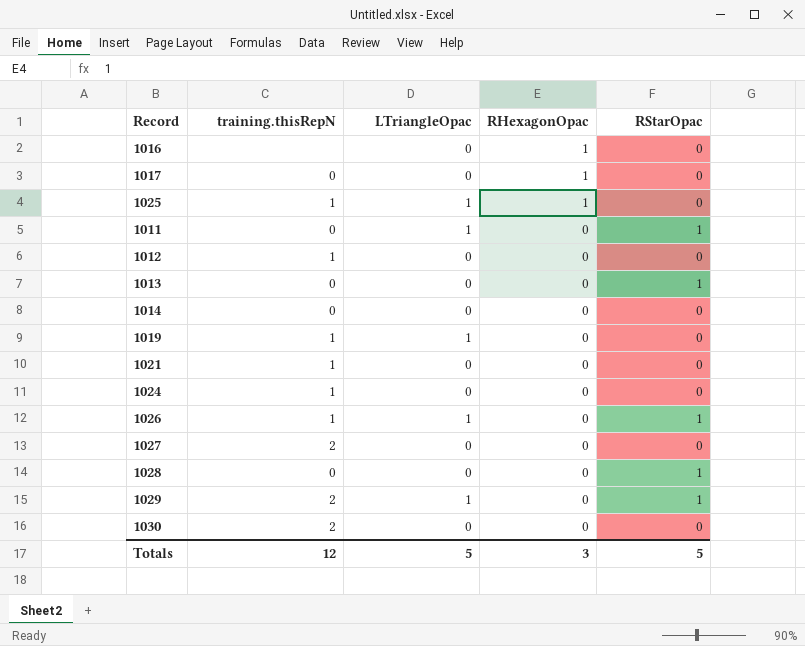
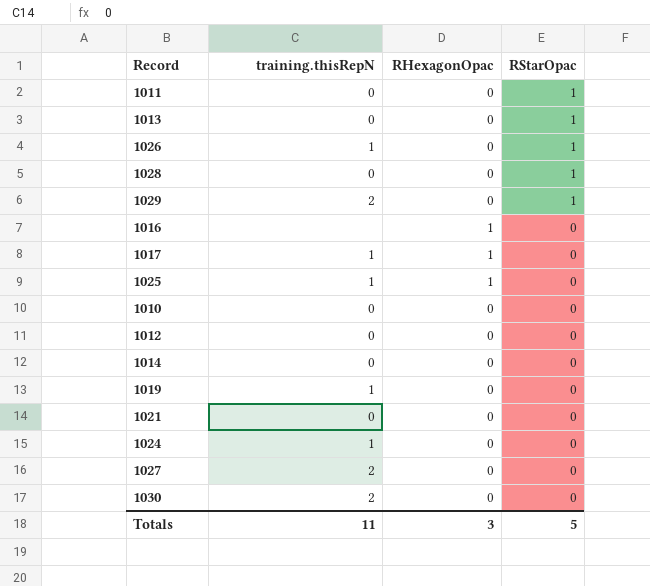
row order: RHexagonOpac descending -> RStarOpac descending
column LTriangleOpac | position: 3 -> none
1017 | training.thisRepN: 0 -> 1
row 1010: none -> 0 | 0 | 0
1012 | training.thisRepN: 1 -> 0
1021 | training.thisRepN: 1 -> 0
Totals | training.thisRepN: 12 -> 11

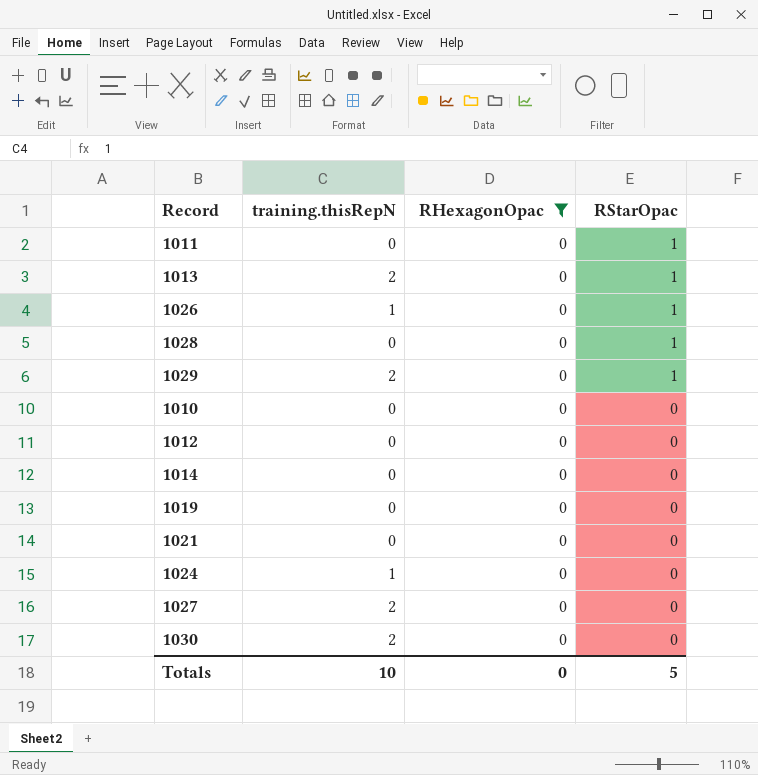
filter: none -> RHexagonOpac = 0
1013 | training.thisRepN: 0 -> 2
1019 | training.thisRepN: 1 -> 0
Totals | training.thisRepN: 11 -> 10
Totals | RHexagonOpac: 3 -> 0

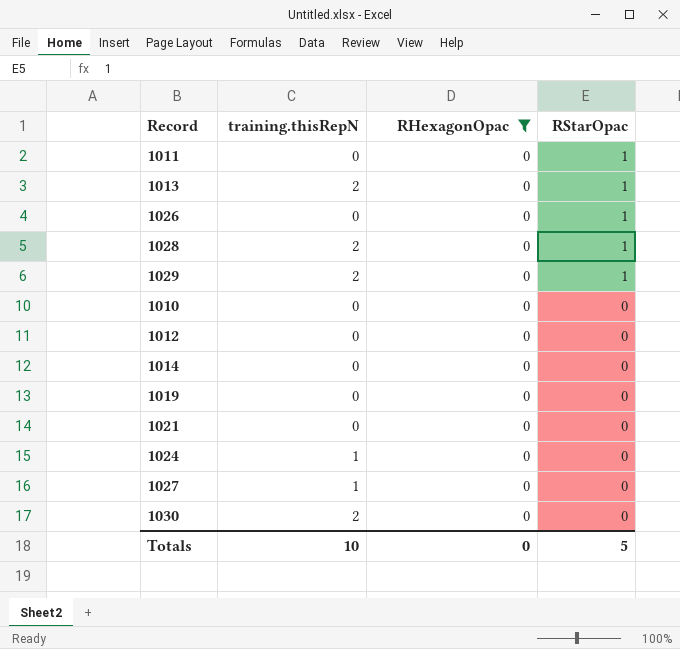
1026 | training.thisRepN: 1 -> 0
1028 | training.thisRepN: 0 -> 2
1027 | training.thisRepN: 2 -> 1

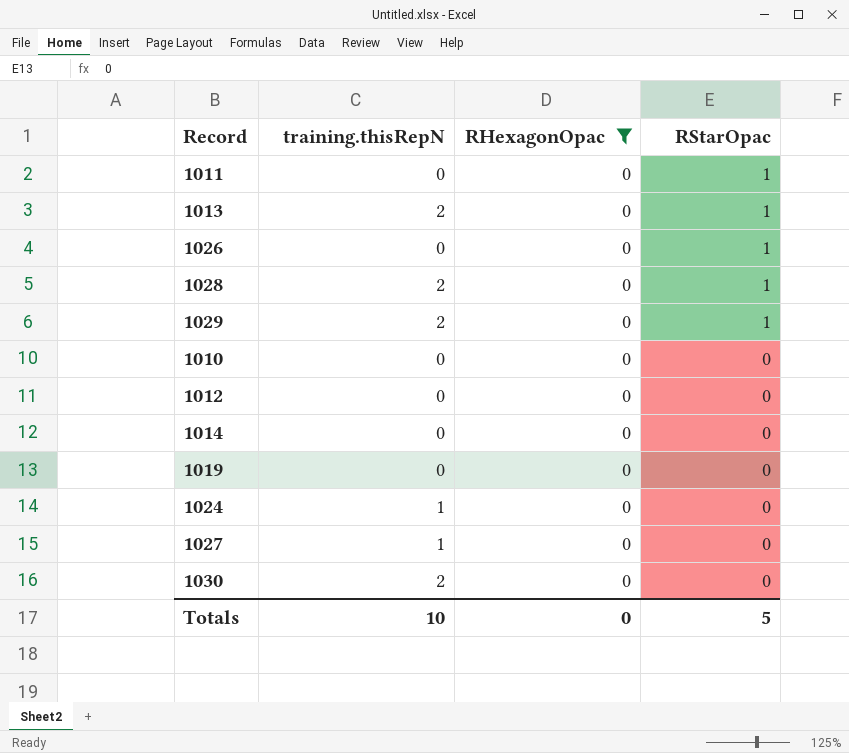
row 1021: 0 | 0 | 0 -> none

